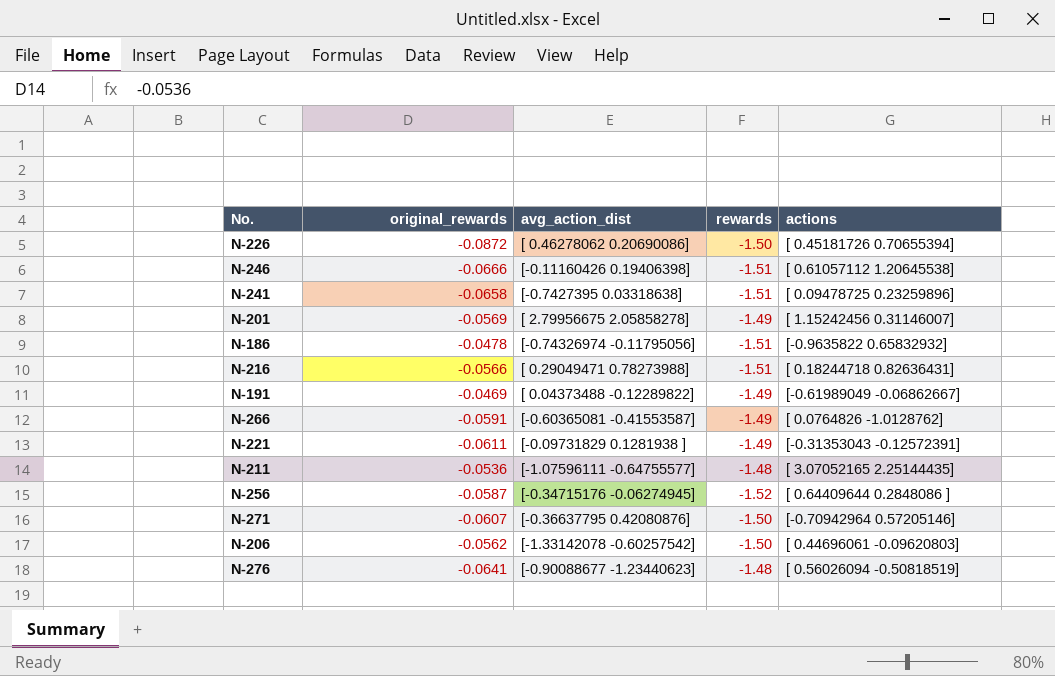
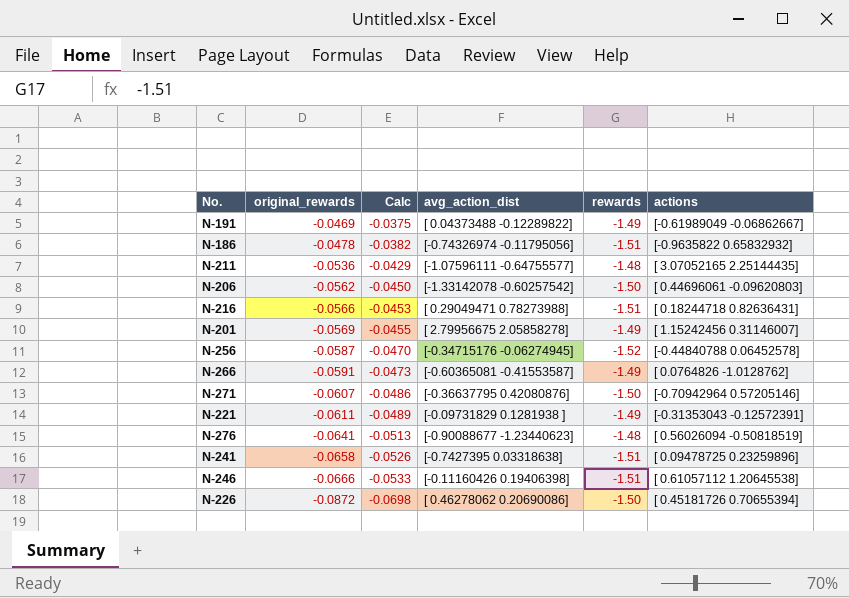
row order: none -> original_rewards descending
column Calc | formula: none -> [original_rewards] * 0.8
N-256 | actions: [ 0.64409644 0.2848086 ] -> [-0.44840788 0.06452578]

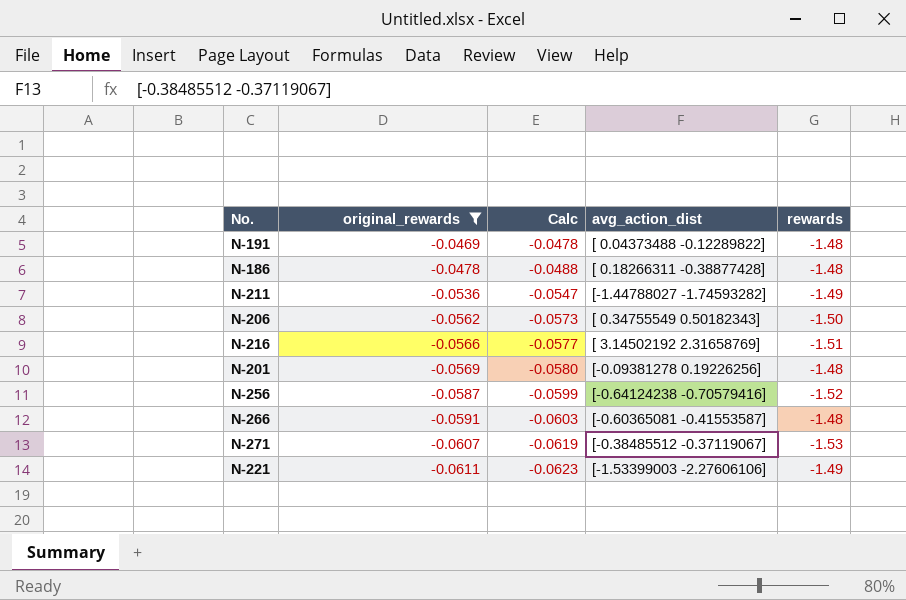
filter: none -> original_rewards >= -0.0611
column actions | position: 6 -> none
column Calc | formula: [original_rewards] * 0.8 -> [original_rewards] * 1.02
N-191 | rewards: -1.49 -> -1.48
N-186 | avg_action_dist: [-0.74326974 -0.11795056] -> [ 0.18266311 -0.38877428]
N-186 | rewards: -1.51 -> -1.48
N-211 | avg_action_dist: [-1.07596111 -0.64755577] -> [-1.44788027 -1.74593282]
N-211 | rewards: -1.48 -> -1.49
N-206 | avg_action_dist: [-1.33142078 -0.60257542] -> [ 0.34755549 0.50182343]
N-216 | avg_action_dist: [ 0.29049471 0.78273988] -> [ 3.14502192 2.31658769]
N-201 | avg_action_dist: [ 2.79956675 2.05858278] -> [-0.09381278 0.19226256]
N-201 | rewards: -1.49 -> -1.48
N-256 | avg_action_dist: [-0.34715176 -0.06274945] -> [-0.64124238 -0.70579416]
N-266 | rewards: -1.49 -> -1.48
N-271 | avg_action_dist: [-0.36637795 0.42080876] -> [-0.38485512 -0.37119067]
N-271 | rewards: -1.50 -> -1.53
N-221 | avg_action_dist: [-0.09731829 0.1281938 ] -> [-1.53399003 -2.27606106]

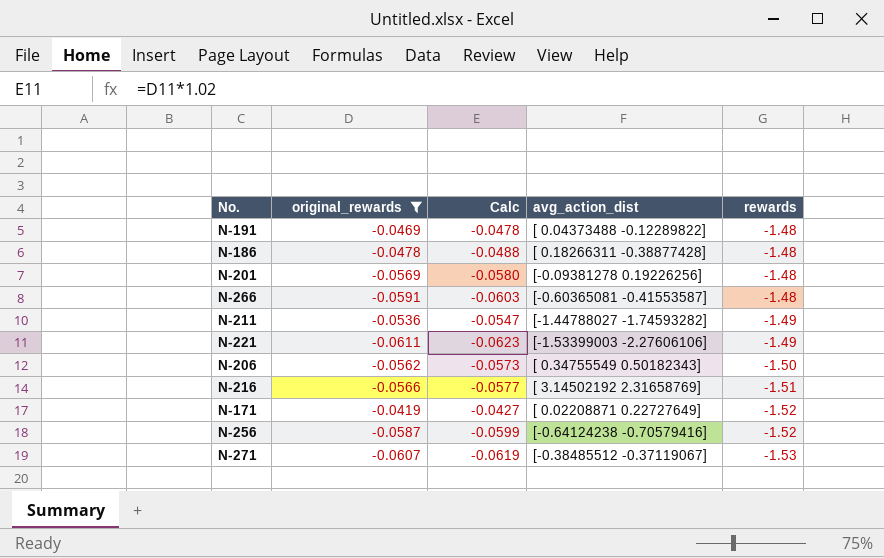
row order: original_rewards descending -> rewards descending
row N-171: none -> -0.0419 | -0.0427 | [ 0.02208871 0.22727649] | -1.52

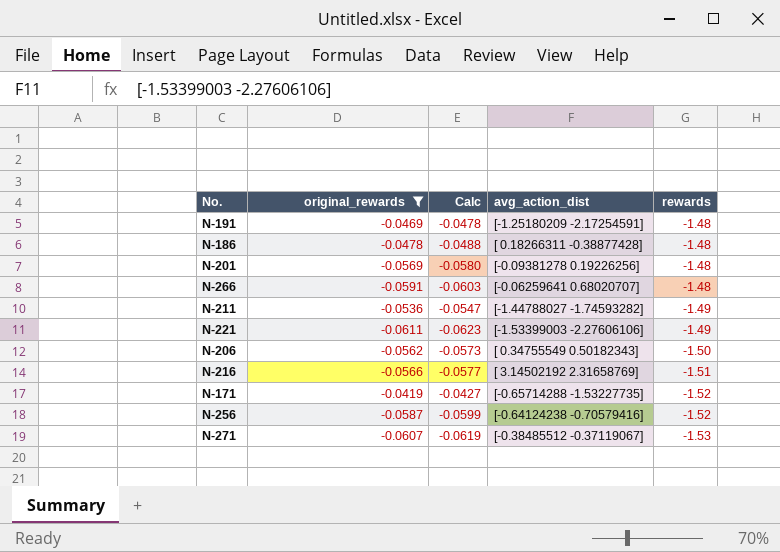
N-191 | avg_action_dist: [ 0.04373488 -0.12289822] -> [-1.25180209 -2.17254591]
N-266 | avg_action_dist: [-0.60365081 -0.41553587] -> [-0.06259641 0.68020707]
N-171 | avg_action_dist: [ 0.02208871 0.22727649] -> [-0.65714288 -1.53227735]

